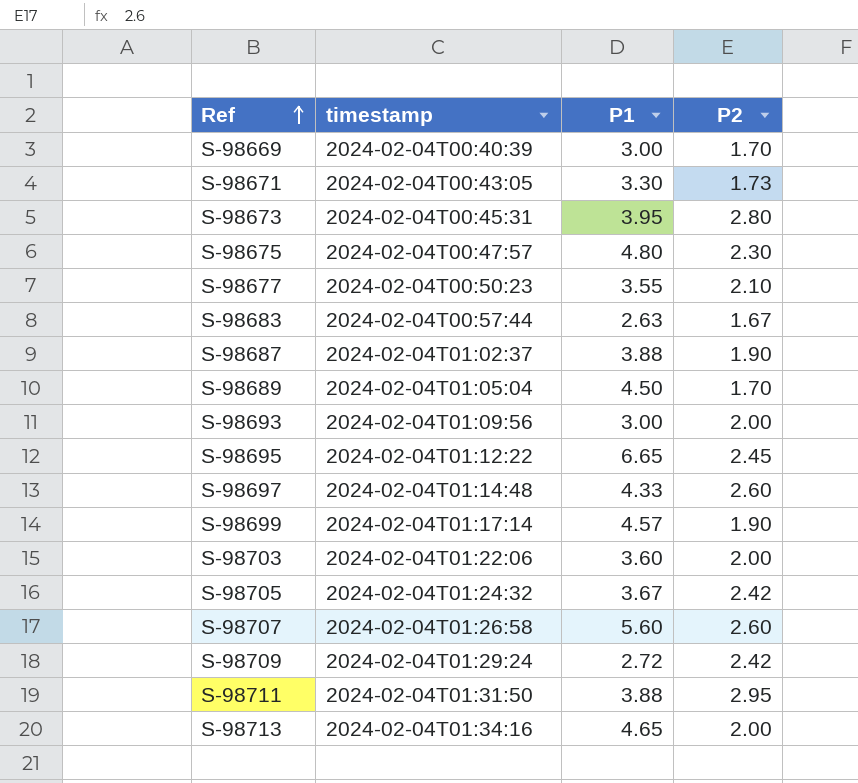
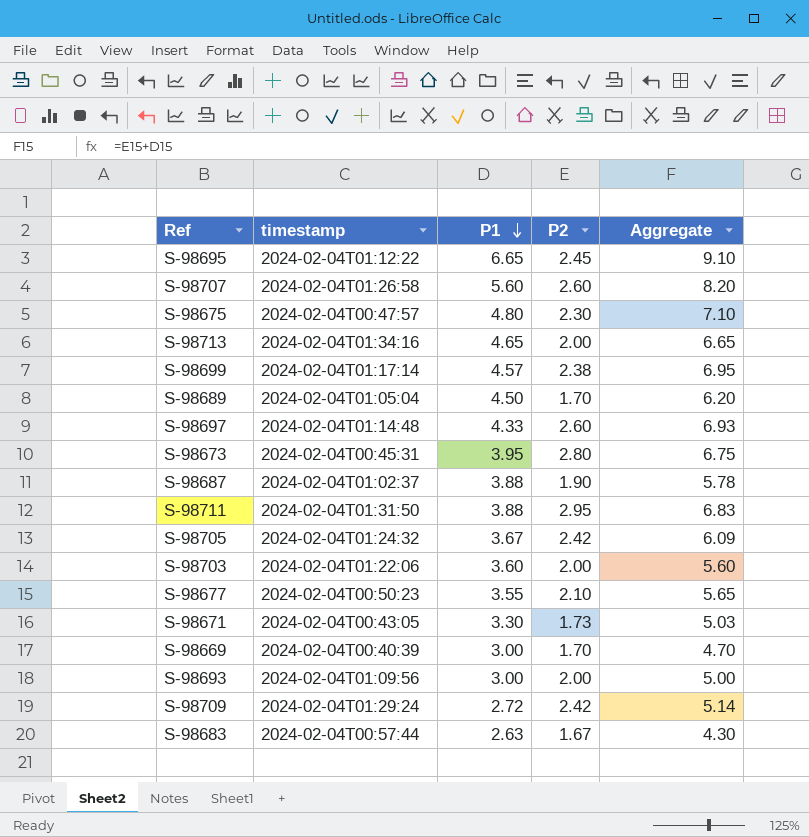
row order: Ref ascending -> P1 descending
column Aggregate | formula: none -> [P1] + [P2]
S-98699 | P2: 1.90 -> 2.38

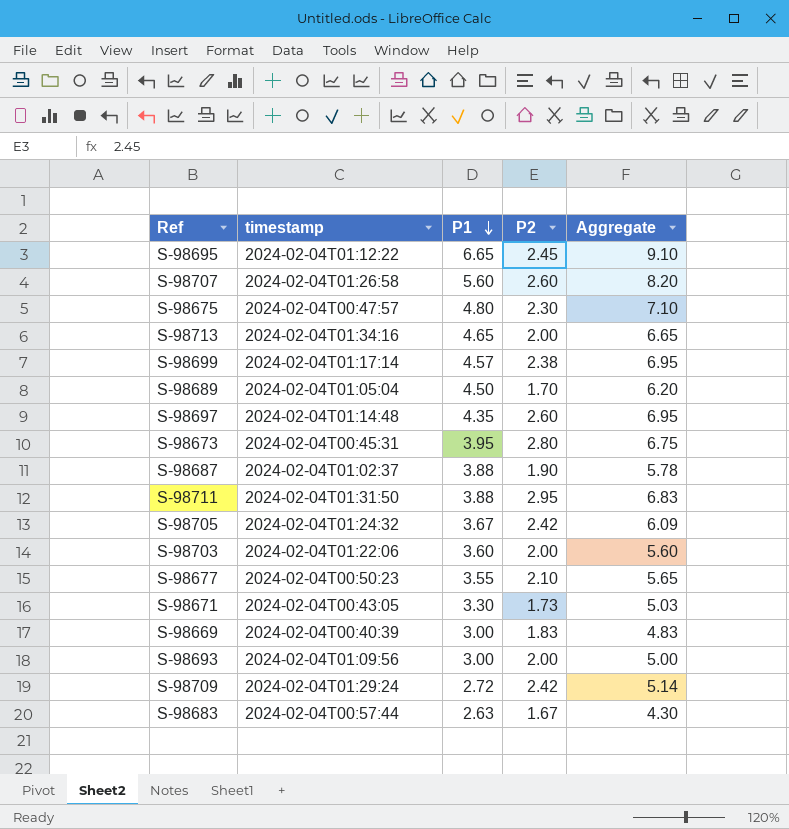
S-98697 | P1: 4.33 -> 4.35
S-98697 | Aggregate: 6.93 -> 6.95
S-98669 | P2: 1.70 -> 1.83
S-98669 | Aggregate: 4.70 -> 4.83

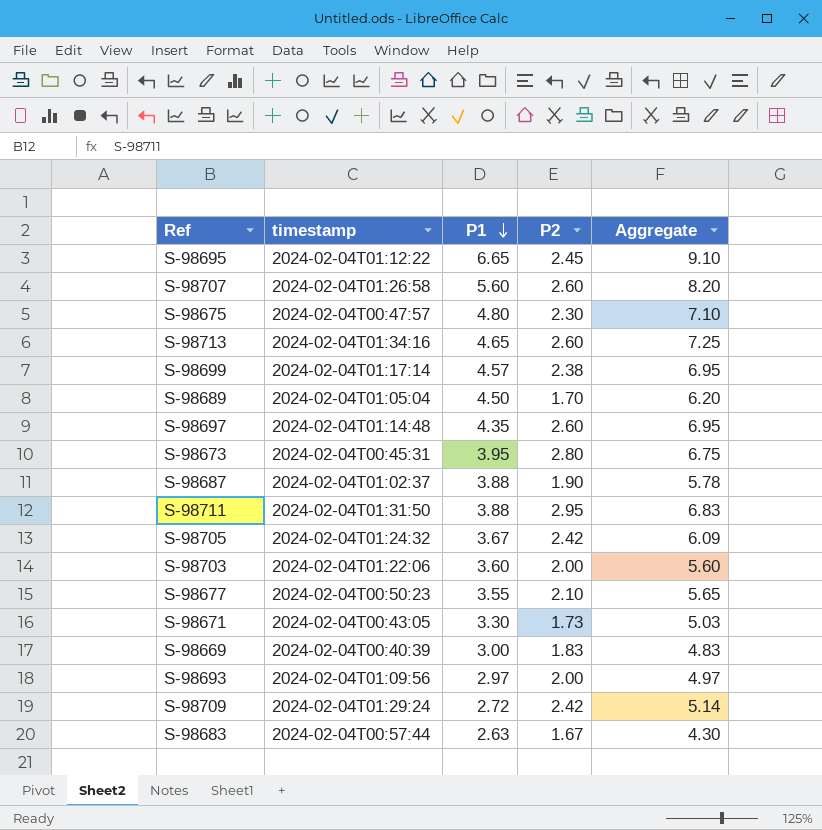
S-98713 | P2: 2.00 -> 2.60
S-98713 | Aggregate: 6.65 -> 7.25
S-98693 | P1: 3.00 -> 2.97
S-98693 | Aggregate: 5.00 -> 4.97

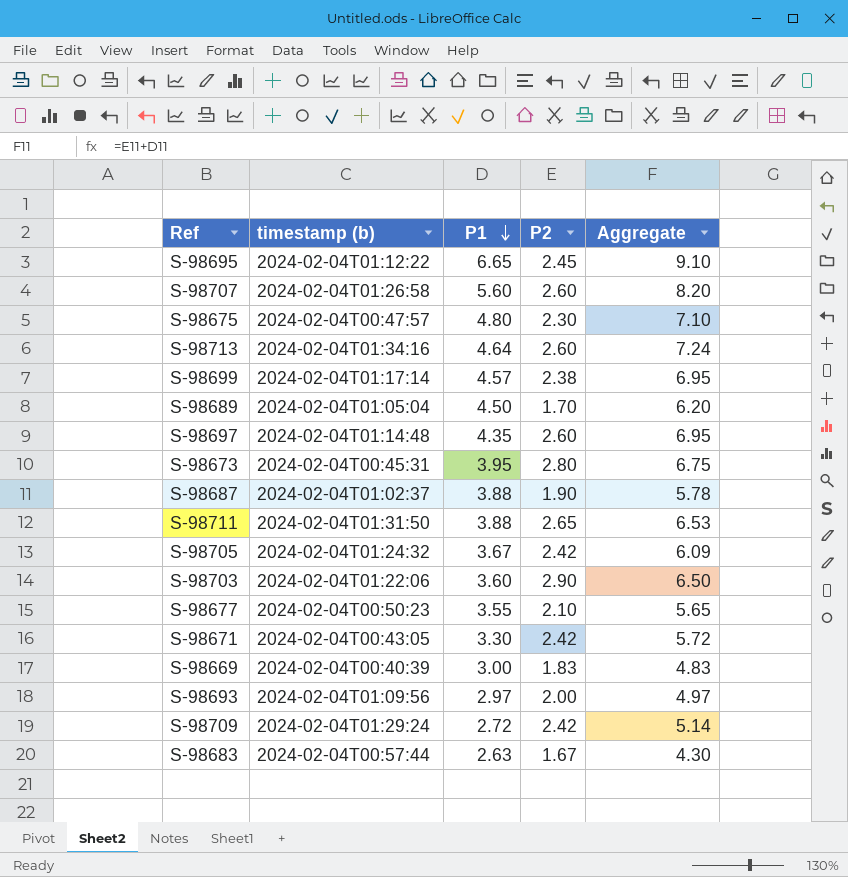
column name: timestamp -> timestamp (b)
S-98713 | P1: 4.65 -> 4.64
S-98713 | Aggregate: 7.25 -> 7.24
S-98711 | P2: 2.95 -> 2.65
S-98711 | Aggregate: 6.83 -> 6.53
S-98703 | P2: 2.00 -> 2.90
S-98703 | Aggregate: 5.60 -> 6.50
S-98671 | P2: 1.73 -> 2.42
S-98671 | Aggregate: 5.03 -> 5.72

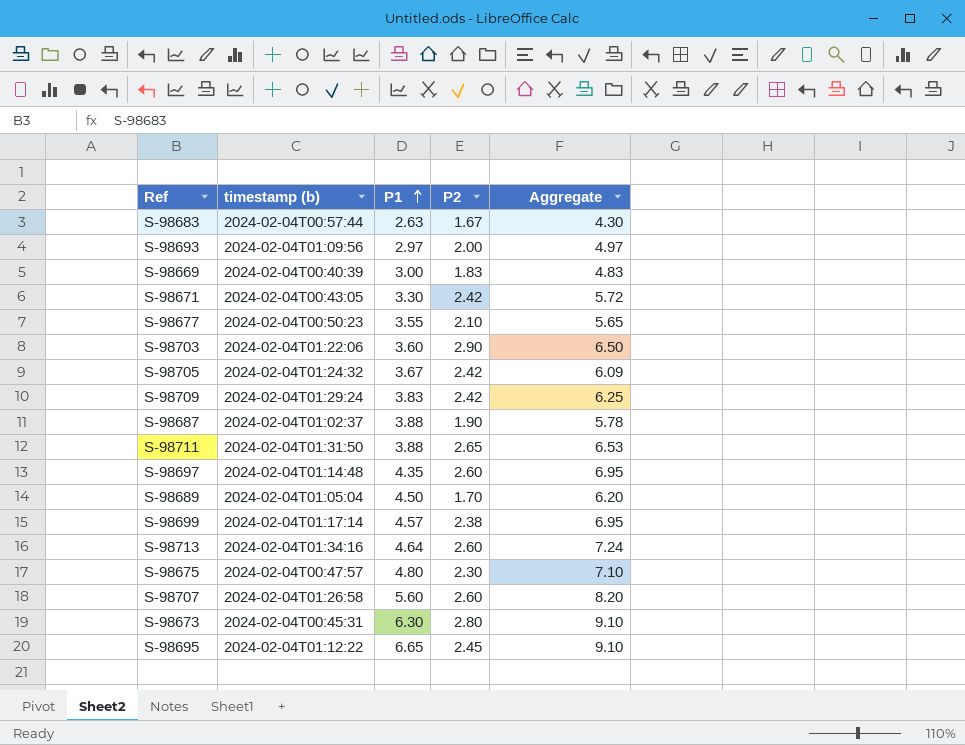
row order: P1 descending -> P1 ascending
S-98709 | P1: 2.72 -> 3.83
S-98709 | Aggregate: 5.14 -> 6.25
S-98673 | P1: 3.95 -> 6.30
S-98673 | Aggregate: 6.75 -> 9.10

